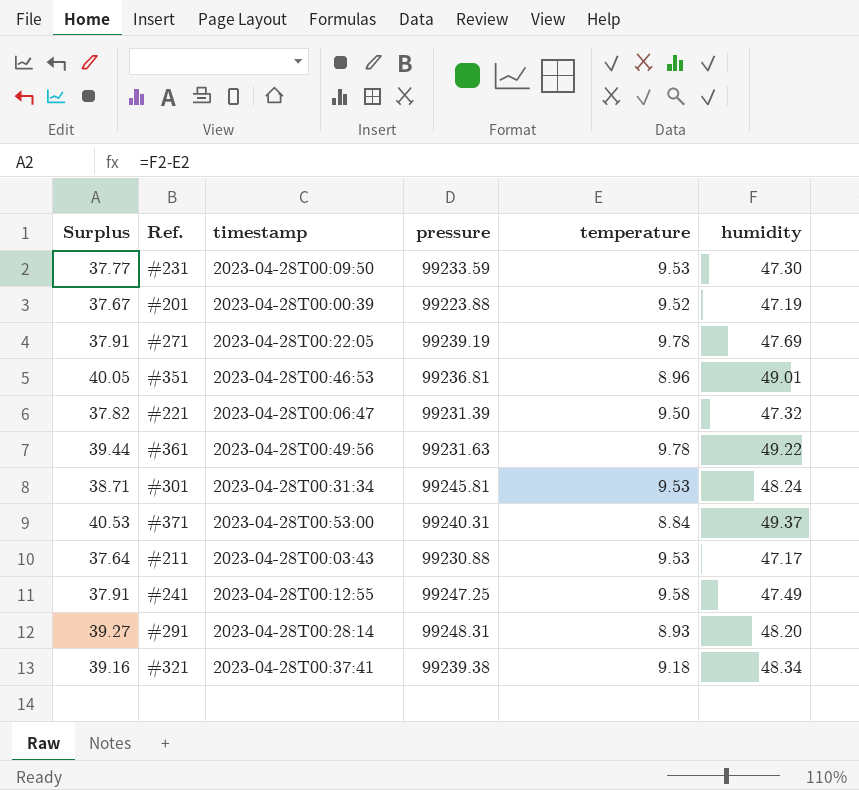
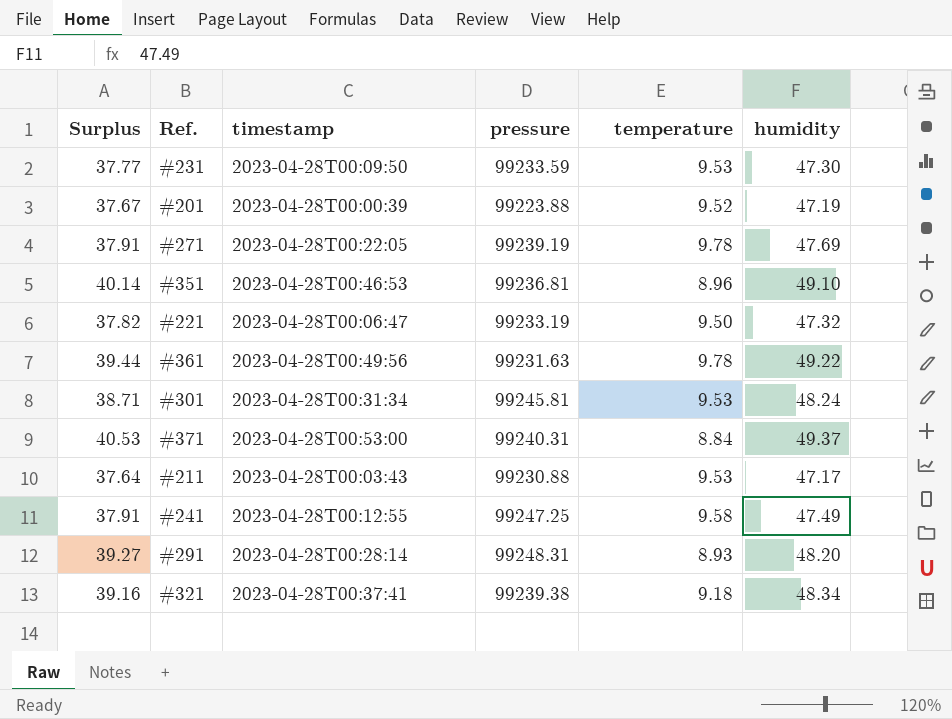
#351 | Surplus: 40.05 -> 40.14
#351 | humidity: 49.01 -> 49.10
#221 | pressure: 99231.39 -> 99233.19

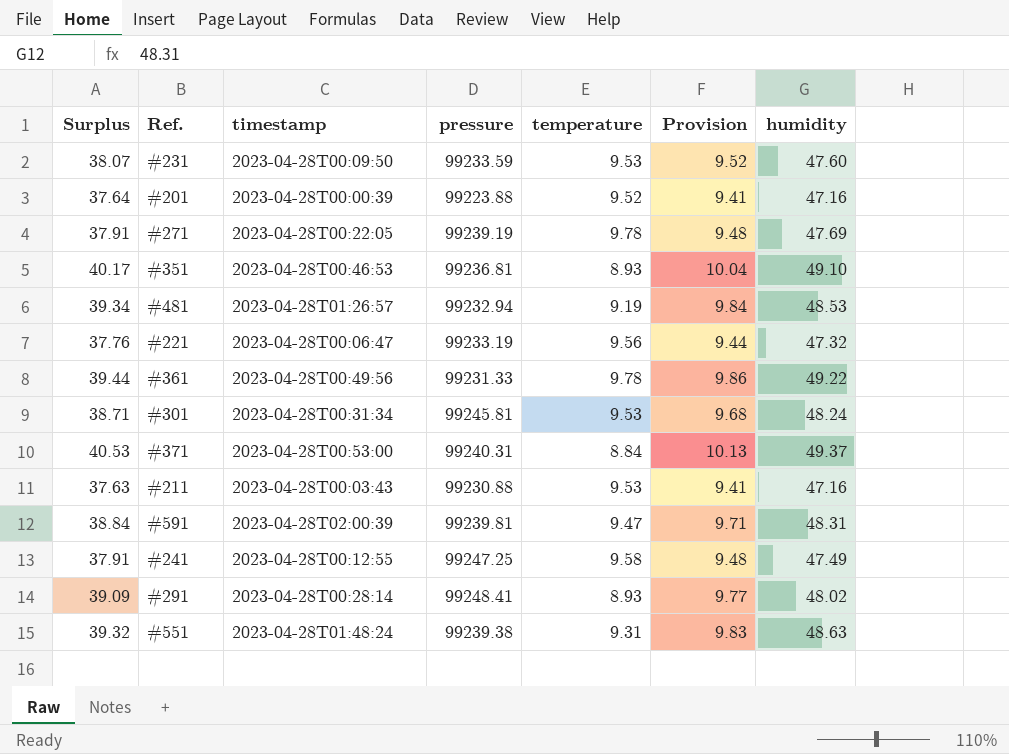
column Provision | formula: none -> [Surplus] * 0.25
row #321: 39.16 | 2023-04-28T00:37:41 | 99239.38 | 9.18 | 48.34 -> none
#231 | Surplus: 37.77 -> 38.07
#231 | humidity: 47.30 -> 47.60
#201 | Surplus: 37.67 -> 37.64
#201 | humidity: 47.19 -> 47.16
#351 | Surplus: 40.14 -> 40.17
#351 | temperature: 8.96 -> 8.93
row #481: none -> 39.34 | 2023-04-28T01:26:57 | 99232.94 | 9.19 | 9.84 | 48.53
#221 | Surplus: 37.82 -> 37.76
#221 | temperature: 9.50 -> 9.56
#361 | pressure: 99231.63 -> 99231.33
#211 | Surplus: 37.64 -> 37.63
#211 | humidity: 47.17 -> 47.16
row #591: none -> 38.84 | 2023-04-28T02:00:39 | 99239.81 | 9.47 | 9.71 | 48.31
#291 | Surplus: 39.27 -> 39.09
#291 | pressure: 99248.31 -> 99248.41
#291 | humidity: 48.20 -> 48.02
row #551: none -> 39.32 | 2023-04-28T01:48:24 | 99239.38 | 9.31 | 9.83 | 48.63

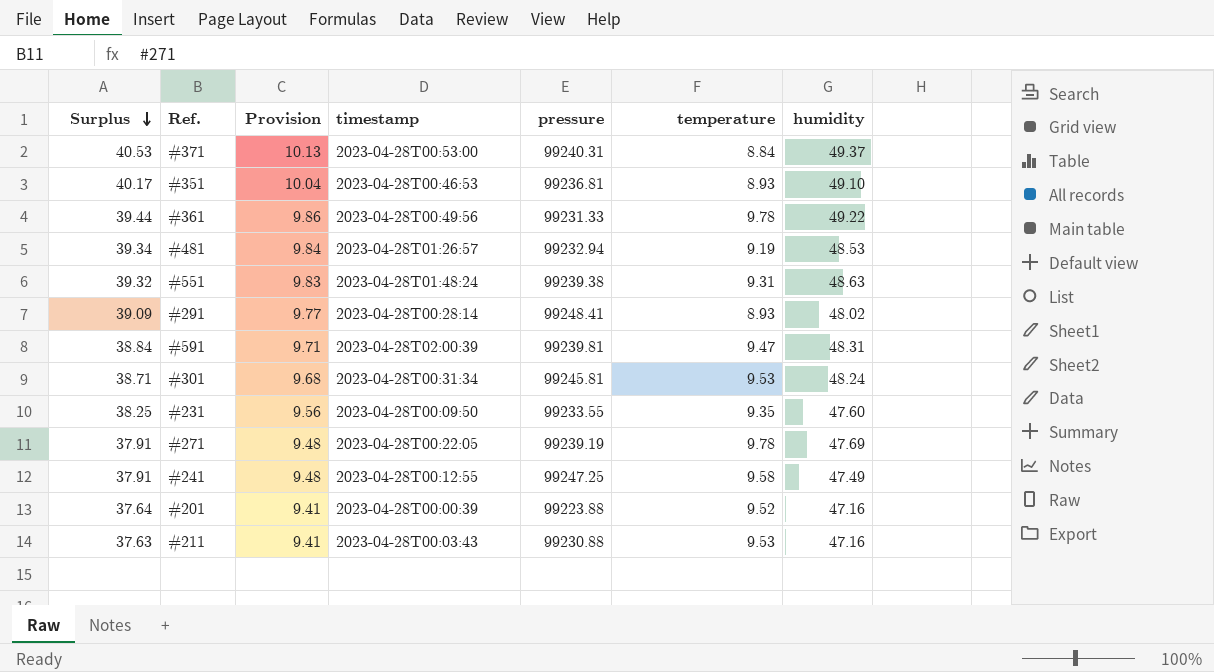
row order: none -> Surplus descending
column Provision | position: 6 -> 3
row #221: 37.76 | 2023-04-28T00:06:47 | 99233.19 | 9.56 | 9.44 | 47.32 -> none
#231 | Surplus: 38.07 -> 38.25
#231 | Provision: 9.52 -> 9.56
#231 | pressure: 99233.59 -> 99233.55
#231 | temperature: 9.53 -> 9.35

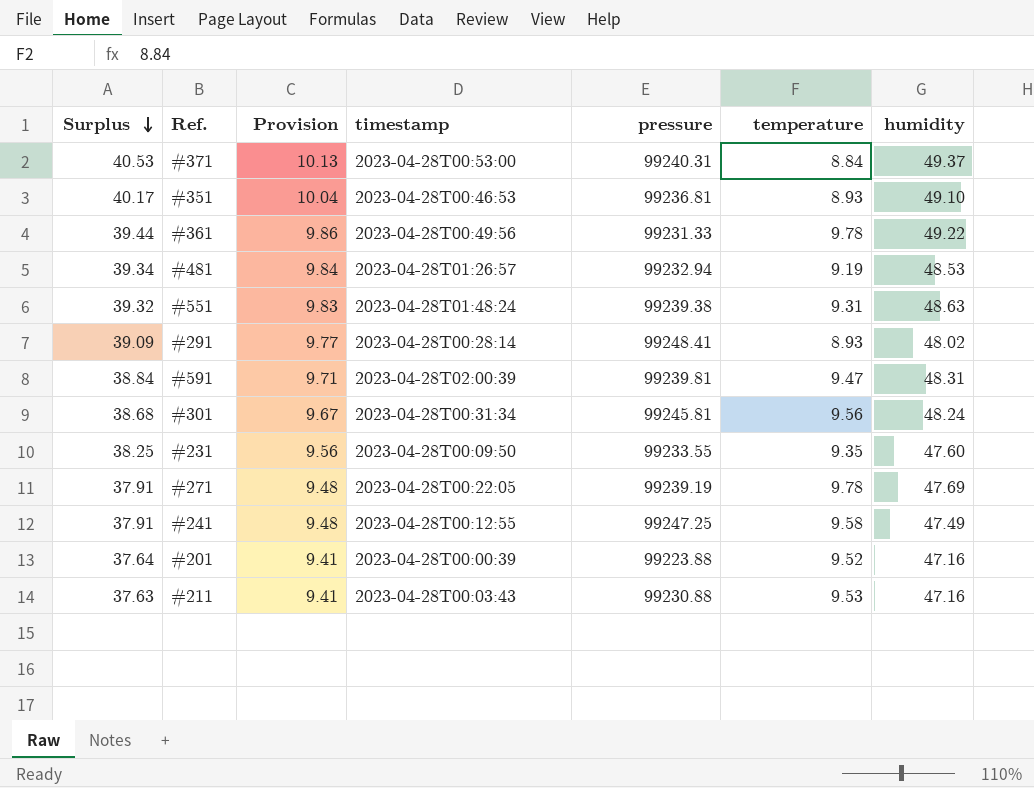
#301 | Surplus: 38.71 -> 38.68
#301 | Provision: 9.68 -> 9.67
#301 | temperature: 9.53 -> 9.56

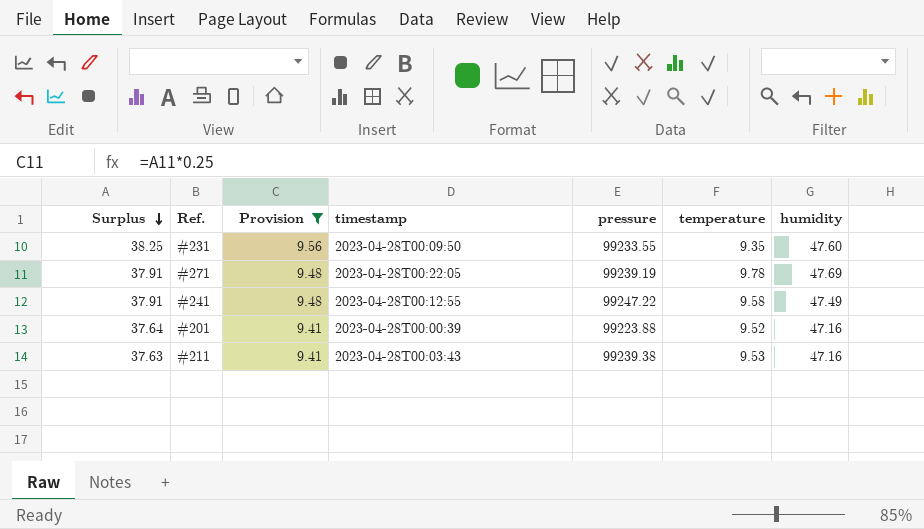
filter: none -> Provision <= 9.56
#241 | pressure: 99247.25 -> 99247.22
#211 | pressure: 99230.88 -> 99239.38

